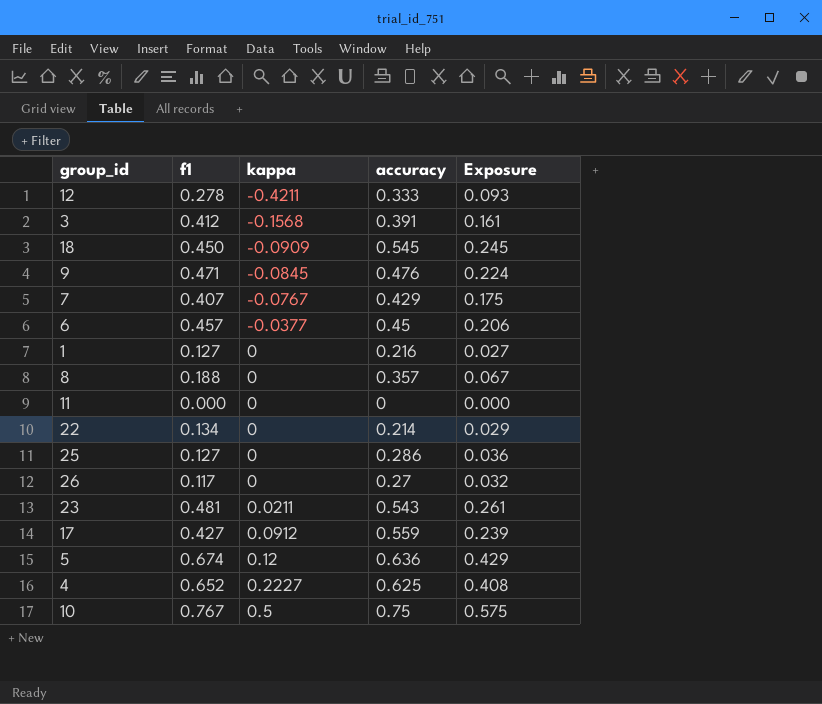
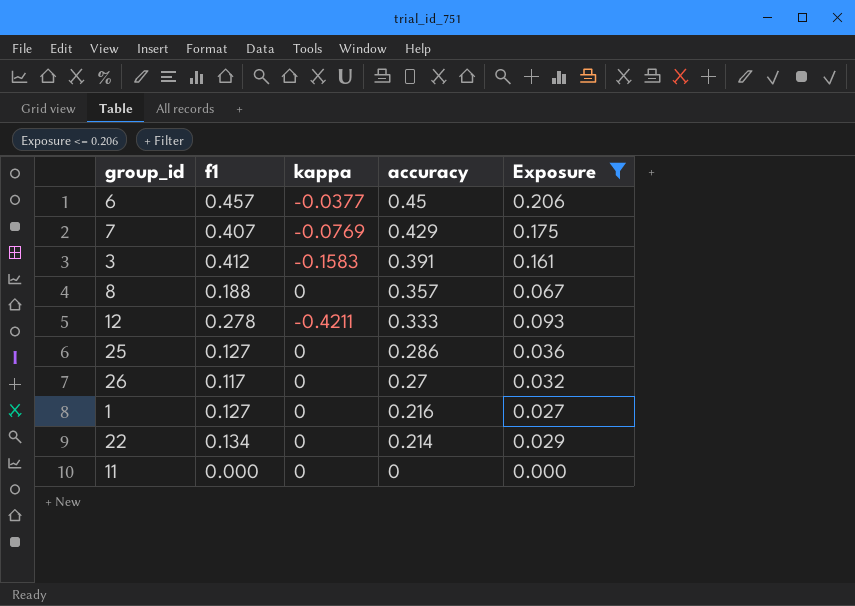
filter: none -> Exposure <= 0.206
row order: kappa ascending -> accuracy descending
7 | kappa: -0.0767 -> -0.0769
3 | kappa: -0.1568 -> -0.1583

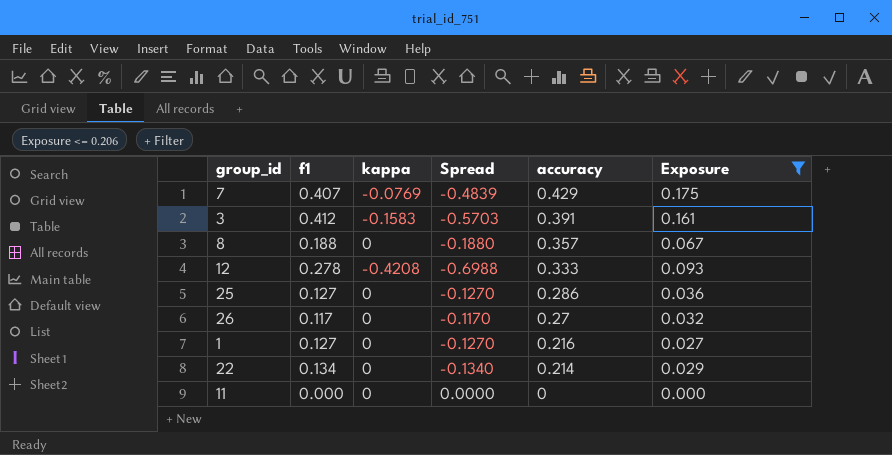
column Spread | formula: none -> [kappa] - [f1]
row 6: 0.457 | -0.0377 | 0.45 | 0.206 -> none
12 | kappa: -0.4211 -> -0.4208

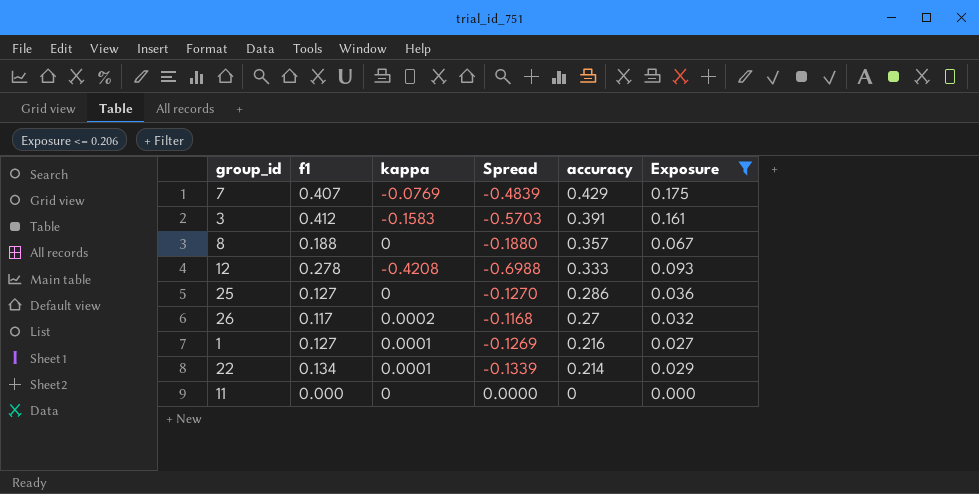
26 | kappa: 0 -> 0.0002
26 | Spread: -0.1170 -> -0.1168
1 | kappa: 0 -> 0.0001
1 | Spread: -0.1270 -> -0.1269
22 | kappa: 0 -> 0.0001
22 | Spread: -0.1340 -> -0.1339

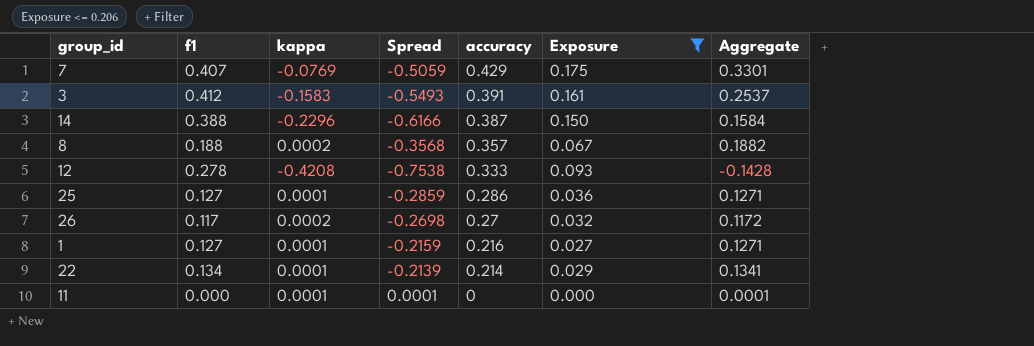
column Spread | formula: [kappa] - [f1] -> [kappa] - [accuracy]
column Aggregate | formula: none -> [f1] + [kappa]
row 14: none -> 0.388 | -0.2296 | -0.6166 | 0.387 | 0.150 | 0.1584
8 | kappa: 0 -> 0.0002
25 | kappa: 0 -> 0.0001
11 | kappa: 0 -> 0.0001

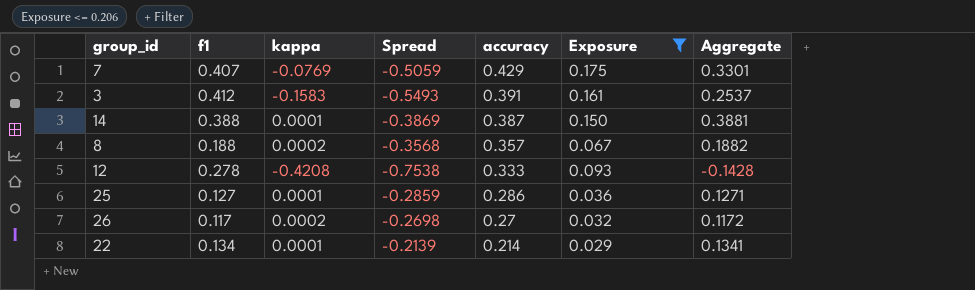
row 1: 0.127 | 0.0001 | -0.2159 | 0.216 | 0.027 | 0.1271 -> none
row 11: 0.000 | 0.0001 | 0.0001 | 0 | 0.000 | 0.0001 -> none
14 | kappa: -0.2296 -> 0.0001
14 | Spread: -0.6166 -> -0.3869
14 | Aggregate: 0.1584 -> 0.3881

